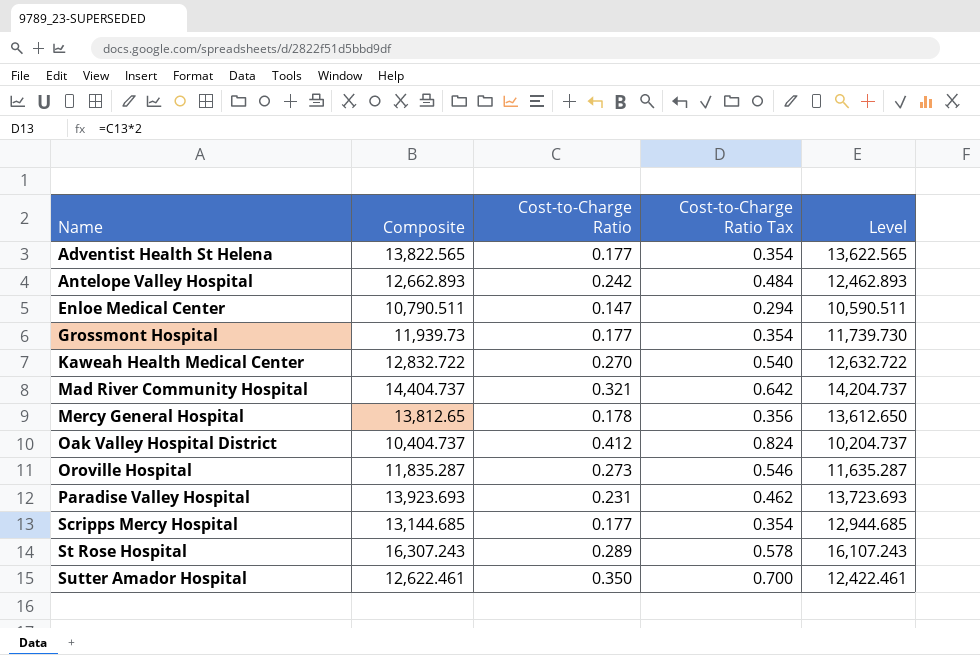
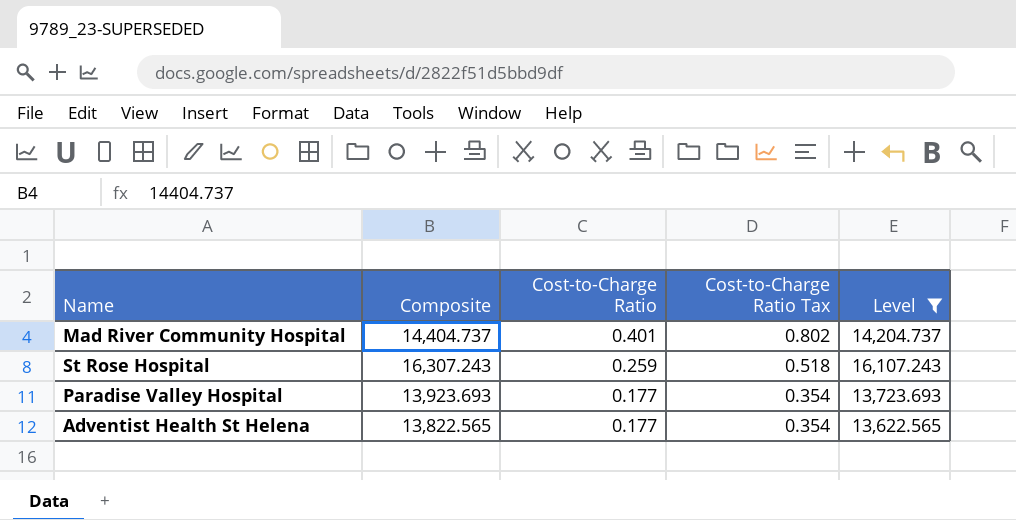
filter: none -> Level >= 13,622.565
row order: Name ascending -> Cost-to-Charge Ratio descending
Mad River Community Hospital | Cost-to-Charge Ratio: 0.321 -> 0.401
Mad River Community Hospital | Cost-to-Charge Ratio Tax: 0.642 -> 0.802
St Rose Hospital | Cost-to-Charge Ratio: 0.289 -> 0.259
St Rose Hospital | Cost-to-Charge Ratio Tax: 0.578 -> 0.518
Paradise Valley Hospital | Cost-to-Charge Ratio: 0.231 -> 0.177
Paradise Valley Hospital | Cost-to-Charge Ratio Tax: 0.462 -> 0.354

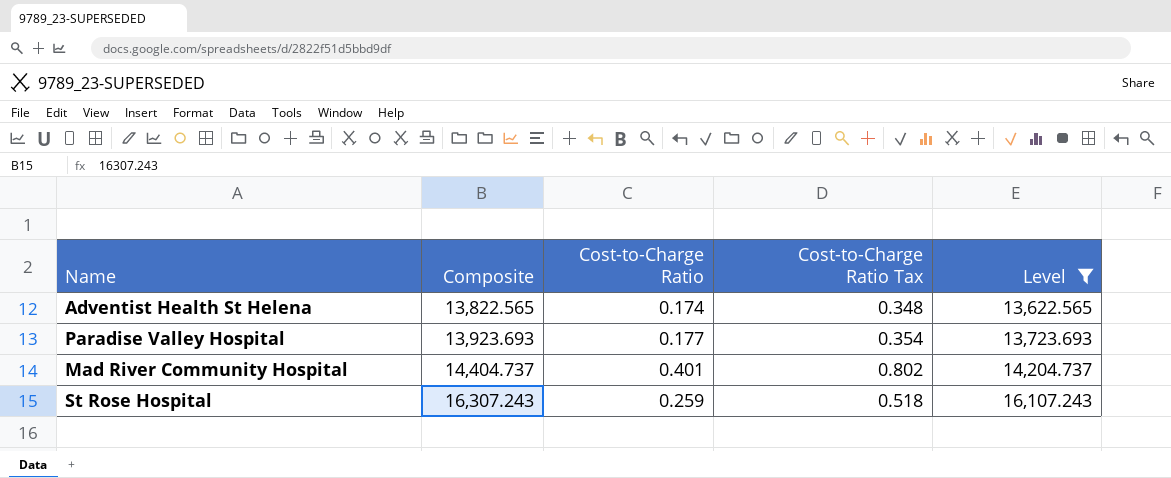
row order: Cost-to-Charge Ratio descending -> Composite ascending
Adventist Health St Helena | Cost-to-Charge Ratio: 0.177 -> 0.174
Adventist Health St Helena | Cost-to-Charge Ratio Tax: 0.354 -> 0.348

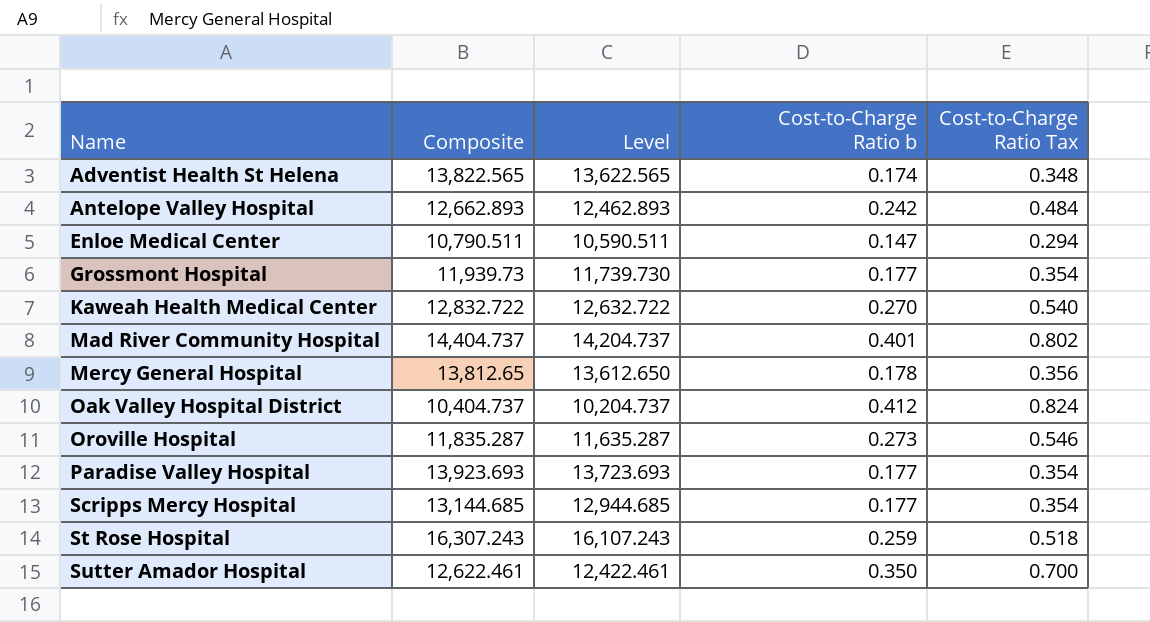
filter: Level >= 13,622.565 -> none
row order: Composite ascending -> Name ascending
column Level | position: 5 -> 3
column name: Cost-to-Charge Ratio -> Cost-to-Charge Ratio b

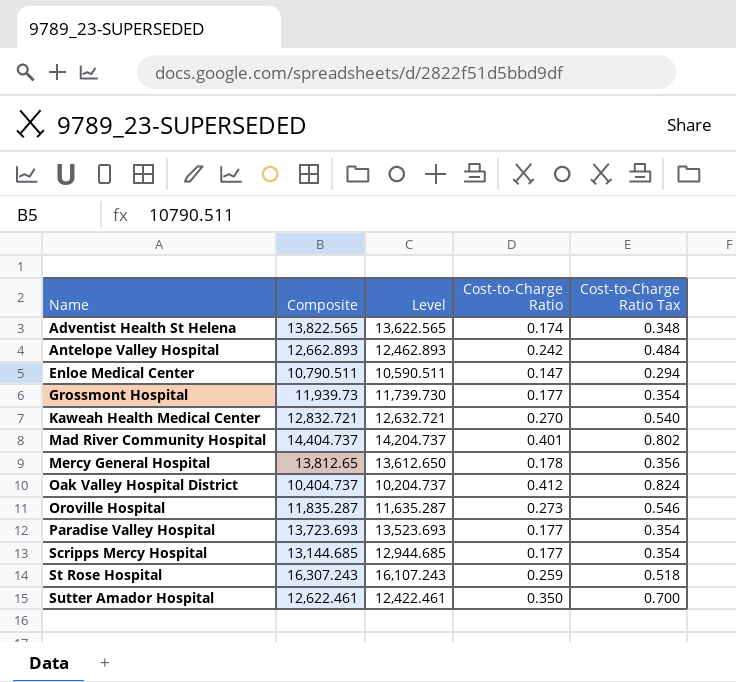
column name: Cost-to-Charge Ratio b -> Cost-to-Charge Ratio
Kaweah Health Medical Center | Composite: 12,832.722 -> 12,832.721
Kaweah Health Medical Center | Level: 12,632.722 -> 12,632.721
Paradise Valley Hospital | Composite: 13,923.693 -> 13,723.693
Paradise Valley Hospital | Level: 13,723.693 -> 13,523.693

